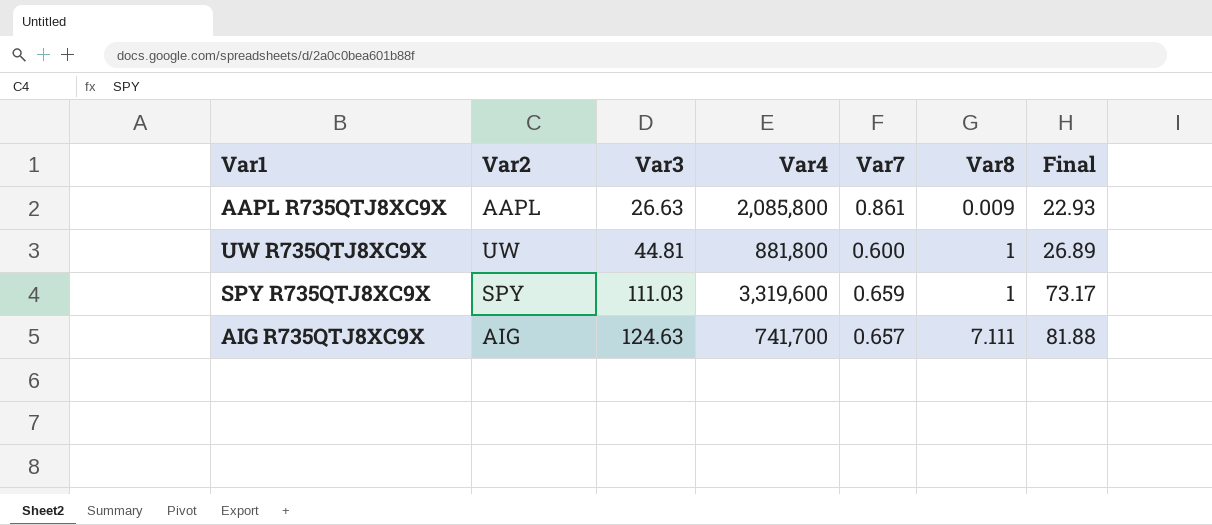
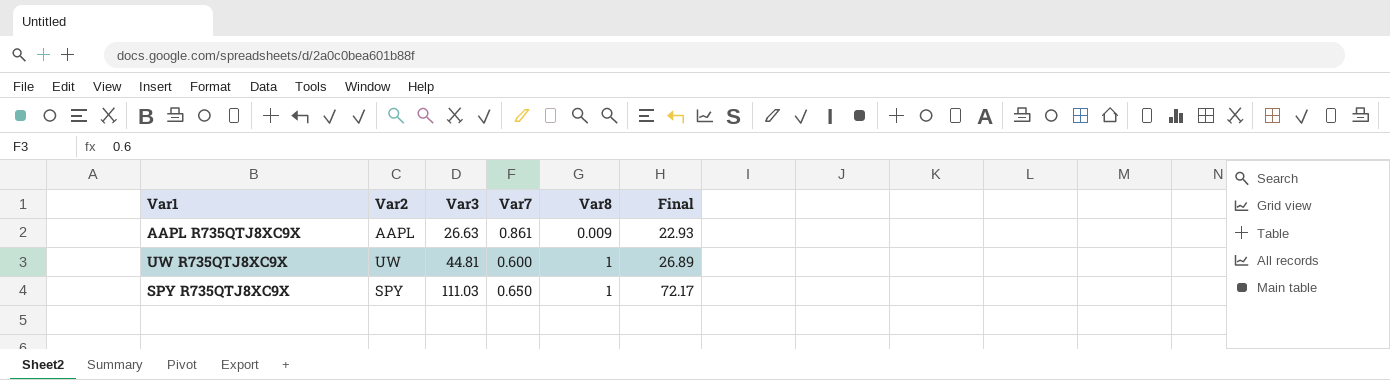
column Var4 | position: 4 -> none
row AIG R735QTJ8XC9X: AIG | 124.63 | 741,700 | 0.657 | 7.111 | 81.88 -> none
SPY R735QTJ8XC9X | Var7: 0.659 -> 0.650
SPY R735QTJ8XC9X | Final: 73.17 -> 72.17

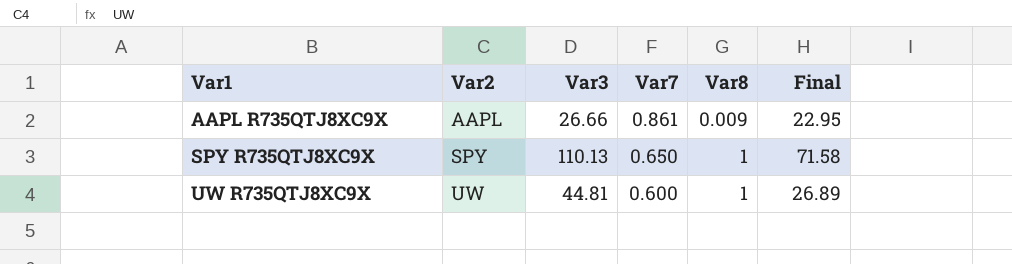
row order: Var3 ascending -> Var1 ascending
AAPL R735QTJ8XC9X | Var3: 26.63 -> 26.66
AAPL R735QTJ8XC9X | Final: 22.93 -> 22.95
SPY R735QTJ8XC9X | Var3: 111.03 -> 110.13
SPY R735QTJ8XC9X | Final: 72.17 -> 71.58

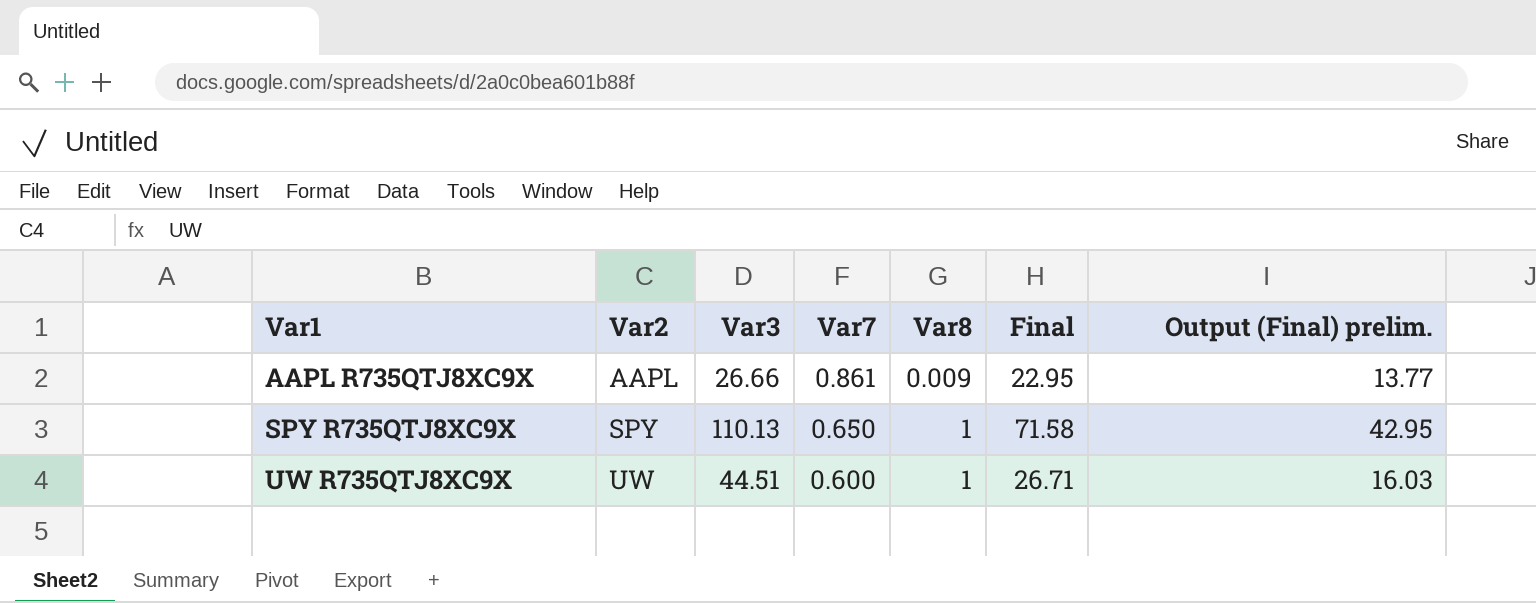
column Output (Final) prelim. | formula: none -> [Final] * 0.6
UW R735QTJ8XC9X | Var3: 44.81 -> 44.51
UW R735QTJ8XC9X | Final: 26.89 -> 26.71

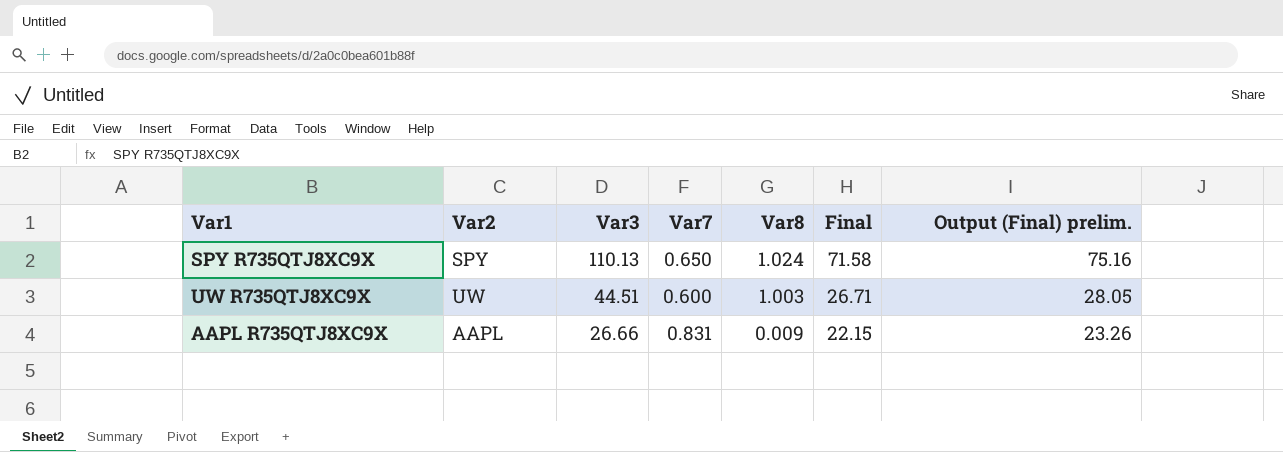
row order: Var1 ascending -> Var3 descending
column Output (Final) prelim. | formula: [Final] * 0.6 -> [Final] * 1.05
SPY R735QTJ8XC9X | Var8: 1 -> 1.024
UW R735QTJ8XC9X | Var8: 1 -> 1.003
AAPL R735QTJ8XC9X | Var7: 0.861 -> 0.831
AAPL R735QTJ8XC9X | Final: 22.95 -> 22.15

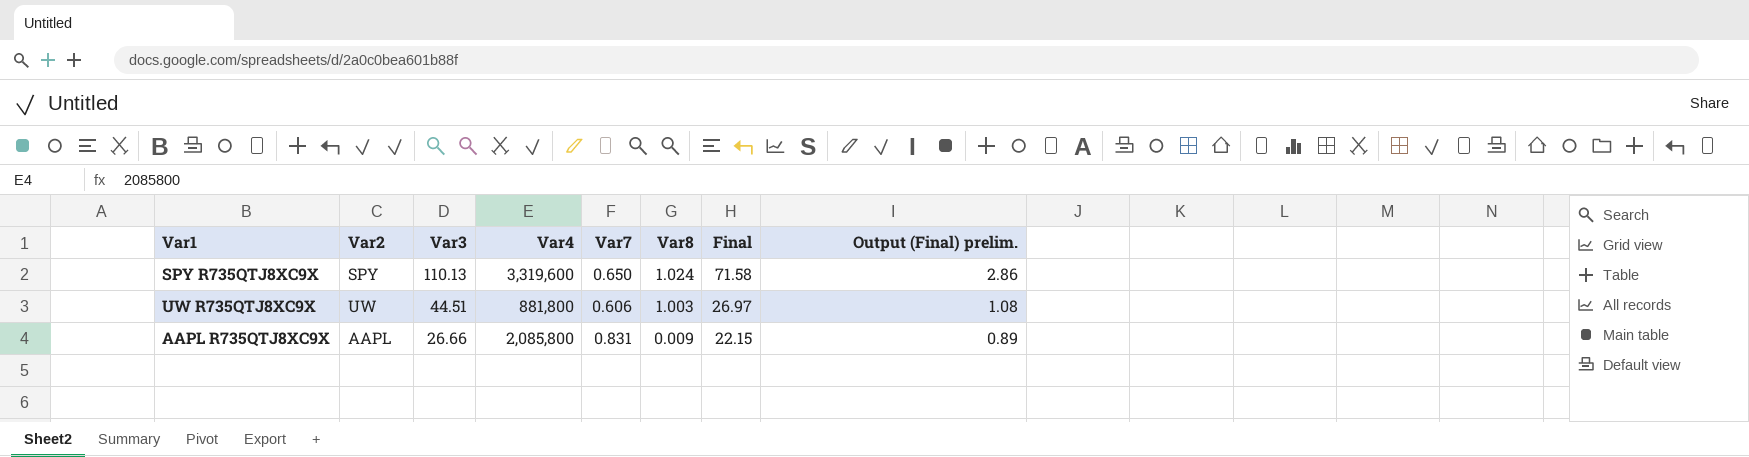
column Var4 | position: none -> 4
column Output (Final) prelim. | formula: [Final] * 1.05 -> [Final] * 0.04
UW R735QTJ8XC9X | Var7: 0.600 -> 0.606
UW R735QTJ8XC9X | Final: 26.71 -> 26.97

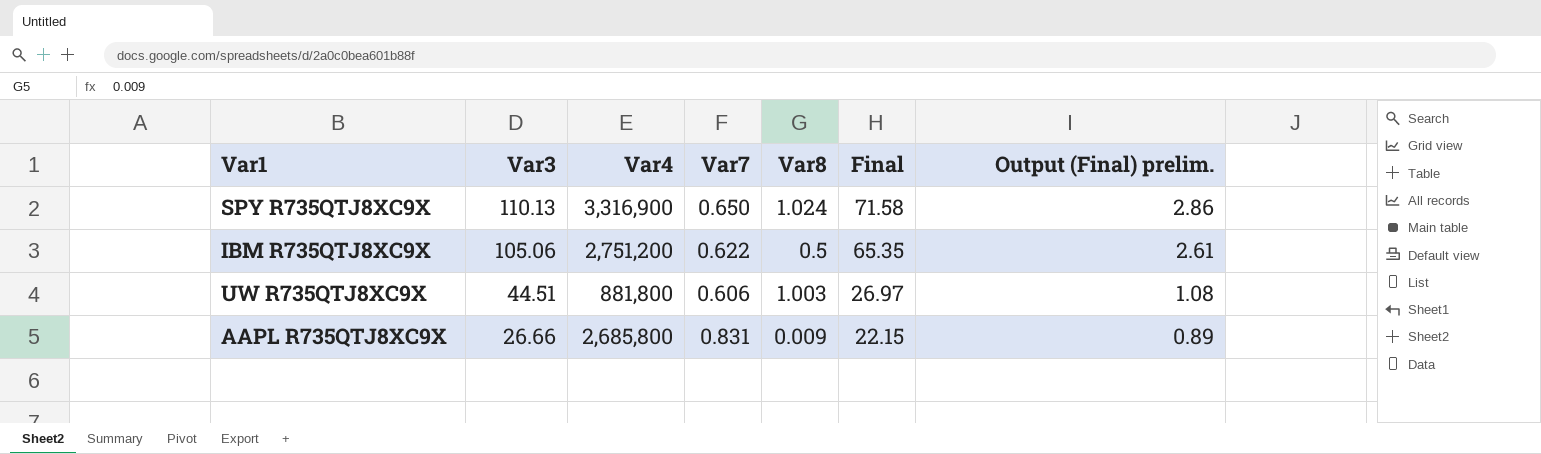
column Var2 | position: 2 -> none
SPY R735QTJ8XC9X | Var4: 3,319,600 -> 3,316,900
row IBM R735QTJ8XC9X: none -> 105.06 | 2,751,200 | 0.622 | 0.5 | 65.35 | 2.61
AAPL R735QTJ8XC9X | Var4: 2,085,800 -> 2,685,800

